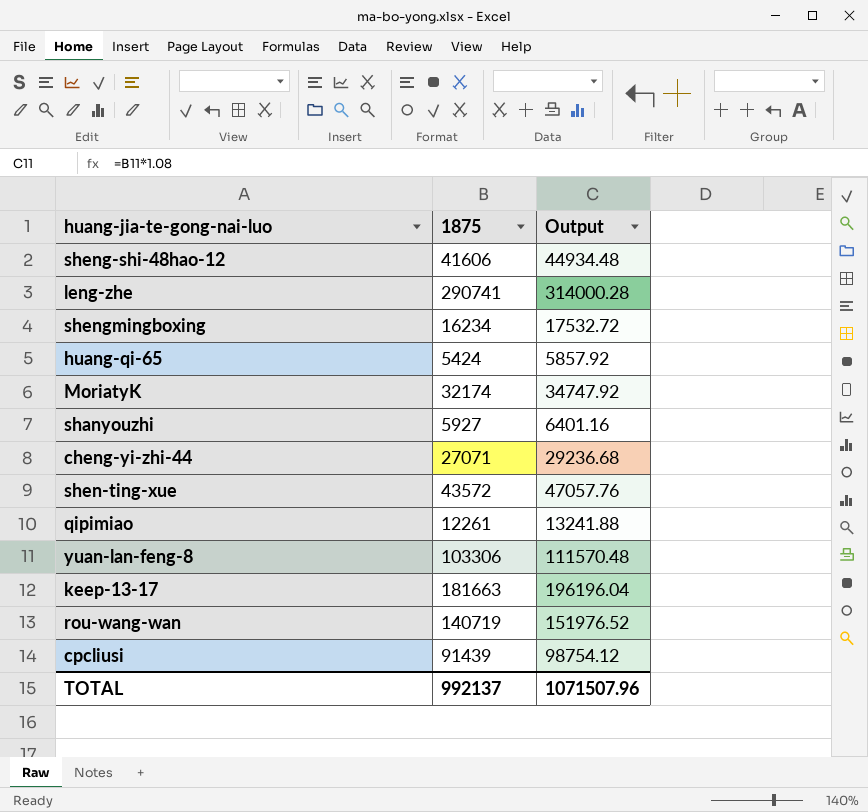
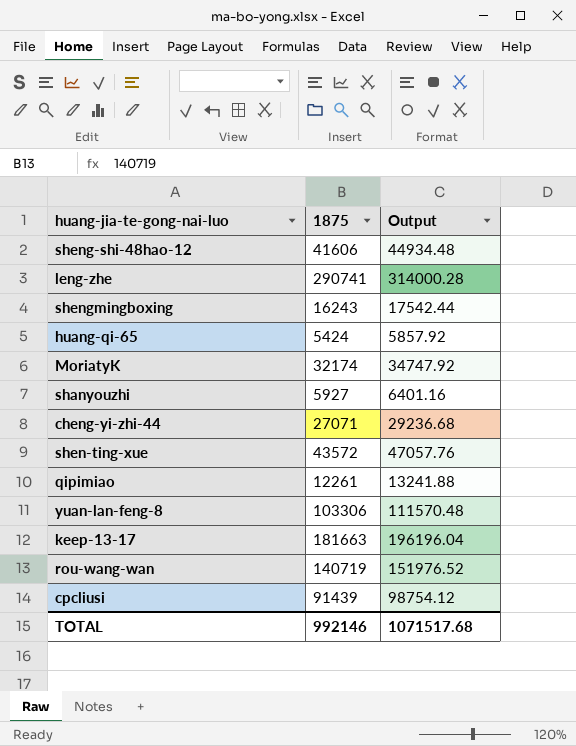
shengmingboxing | 1875: 16234 -> 16243
shengmingboxing | Output: 17532.72 -> 17542.44
TOTAL | 1875: 992137 -> 992146
TOTAL | Output: 1071507.96 -> 1071517.68

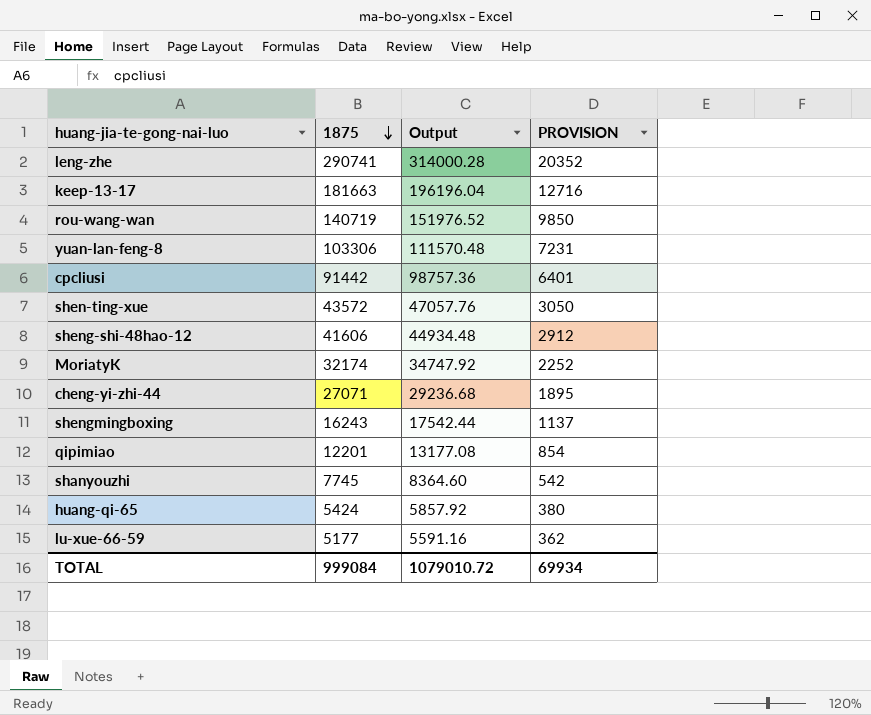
row order: none -> 1875 descending
column PROVISION | formula: none -> [1875] * 0.07
cpcliusi | 1875: 91439 -> 91442
cpcliusi | Output: 98754.12 -> 98757.36
qipimiao | 1875: 12261 -> 12201
qipimiao | Output: 13241.88 -> 13177.08
shanyouzhi | 1875: 5927 -> 7745
shanyouzhi | Output: 6401.16 -> 8364.60
row lu-xue-66-59: none -> 5177 | 5591.16 | 362
TOTAL | 1875: 992146 -> 999084
TOTAL | Output: 1071517.68 -> 1079010.72

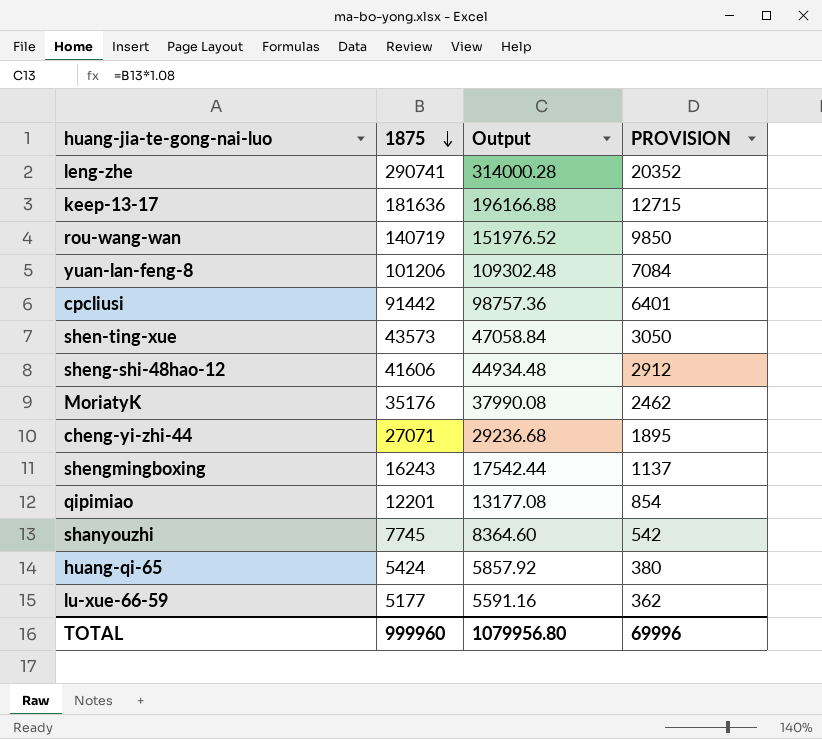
keep-13-17 | 1875: 181663 -> 181636
keep-13-17 | Output: 196196.04 -> 196166.88
keep-13-17 | PROVISION: 12716 -> 12715
yuan-lan-feng-8 | 1875: 103306 -> 101206
yuan-lan-feng-8 | Output: 111570.48 -> 109302.48
yuan-lan-feng-8 | PROVISION: 7231 -> 7084
shen-ting-xue | 1875: 43572 -> 43573
shen-ting-xue | Output: 47057.76 -> 47058.84
MoriatyK | 1875: 32174 -> 35176
MoriatyK | Output: 34747.92 -> 37990.08
MoriatyK | PROVISION: 2252 -> 2462
TOTAL | 1875: 999084 -> 999960
TOTAL | Output: 1079010.72 -> 1079956.80
TOTAL | PROVISION: 69934 -> 69996

